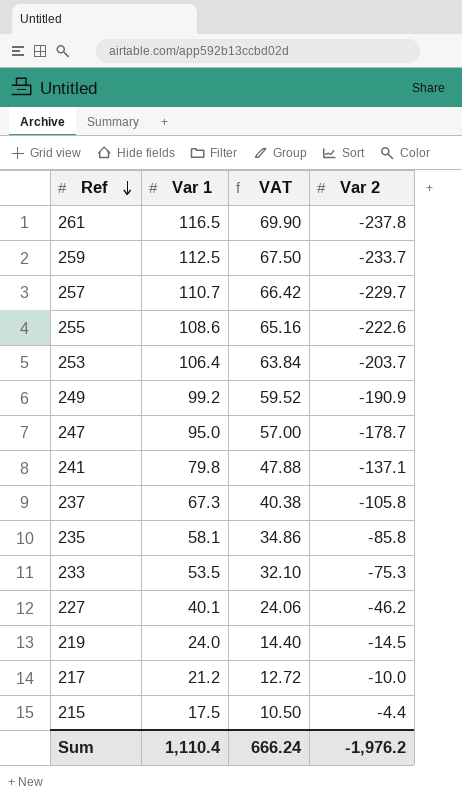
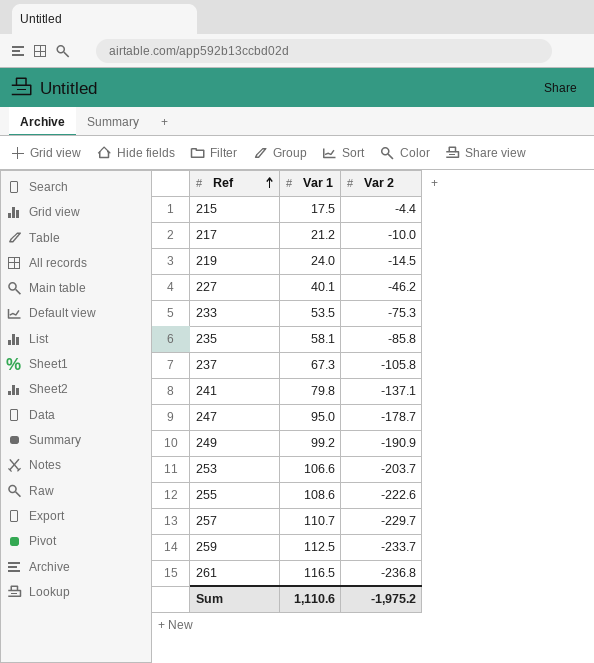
row order: Ref descending -> Ref ascending
column VAT | formula: [Var 1] * 0.6 -> none
253 | Var 1: 106.4 -> 106.6
261 | Var 2: -237.8 -> -236.8
Sum | Var 1: 1,110.4 -> 1,110.6
Sum | Var 2: -1,976.2 -> -1,975.2

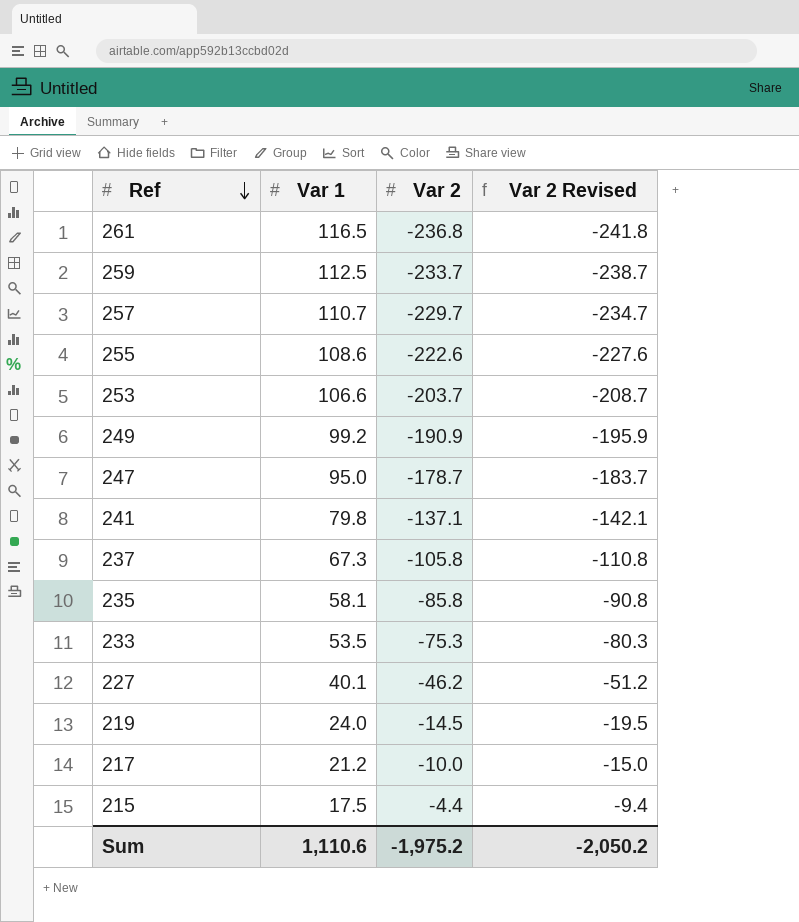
row order: Ref ascending -> Ref descending
column Var 2 Revised | formula: none -> [Var 2] - 5

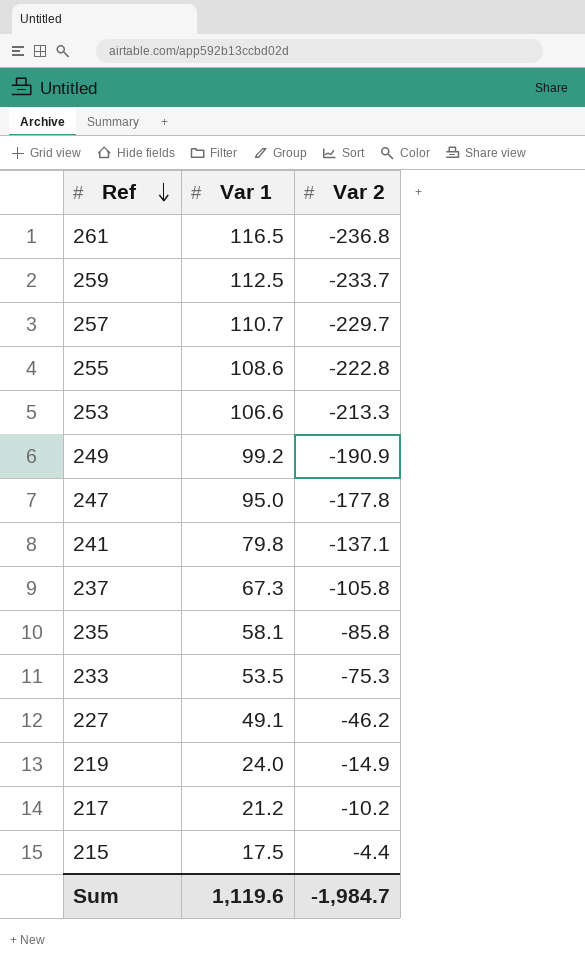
column Var 2 Revised | formula: [Var 2] - 5 -> none
255 | Var 2: -222.6 -> -222.8
253 | Var 2: -203.7 -> -213.3
247 | Var 2: -178.7 -> -177.8
227 | Var 1: 40.1 -> 49.1
219 | Var 2: -14.5 -> -14.9
217 | Var 2: -10.0 -> -10.2
Sum | Var 1: 1,110.6 -> 1,119.6
Sum | Var 2: -1,975.2 -> -1,984.7

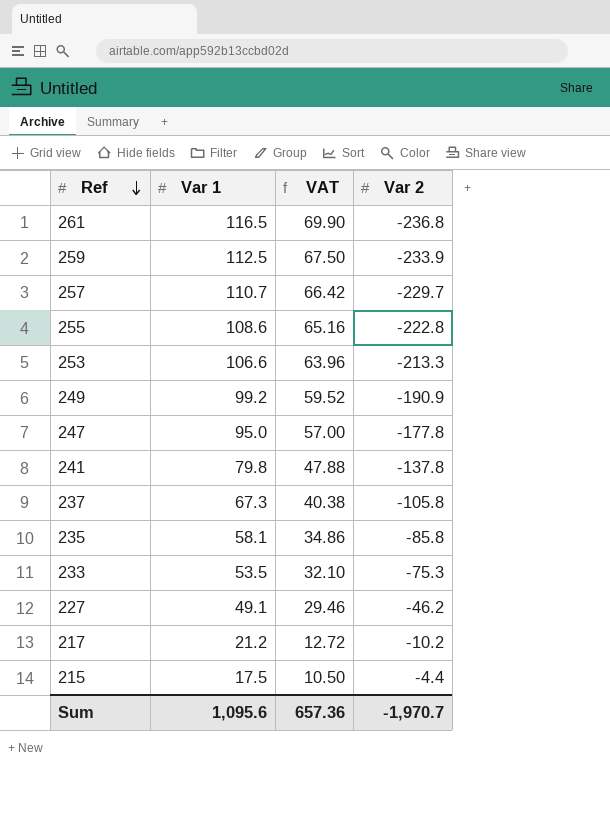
column VAT | formula: none -> [Var 1] * 0.6
row 219: 24.0 | -14.9 -> none
259 | Var 2: -233.7 -> -233.9
241 | Var 2: -137.1 -> -137.8
Sum | Var 1: 1,119.6 -> 1,095.6
Sum | Var 2: -1,984.7 -> -1,970.7

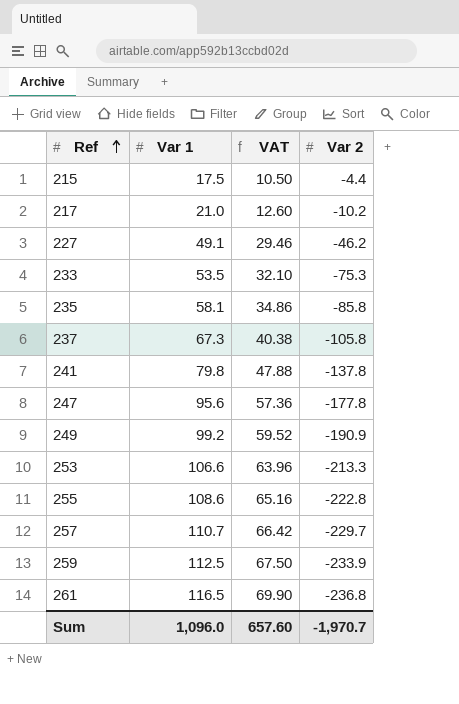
row order: Ref descending -> Ref ascending
217 | Var 1: 21.2 -> 21.0
217 | VAT: 12.72 -> 12.60
247 | Var 1: 95.0 -> 95.6
247 | VAT: 57.00 -> 57.36
Sum | Var 1: 1,095.6 -> 1,096.0
Sum | VAT: 657.36 -> 657.60

